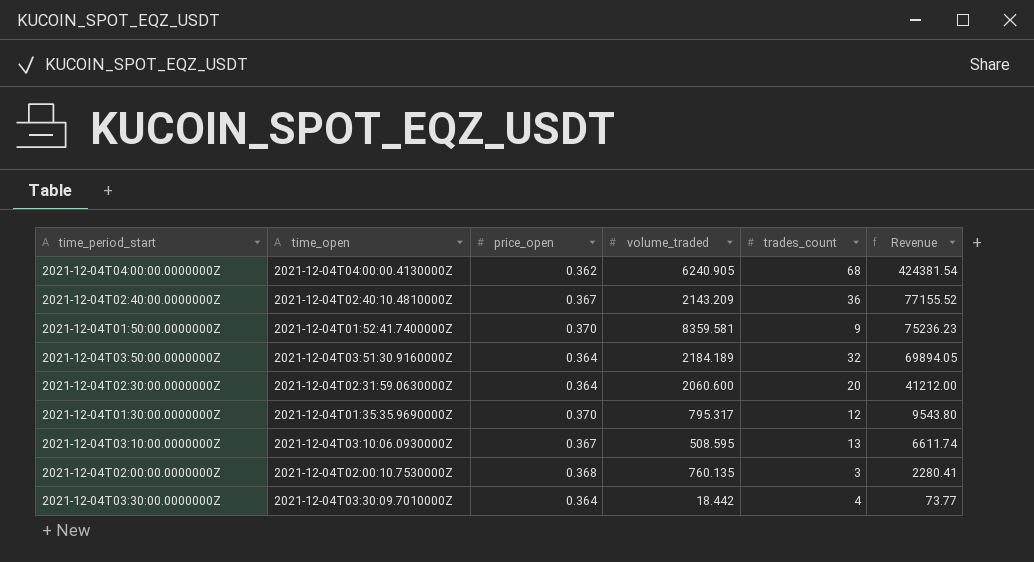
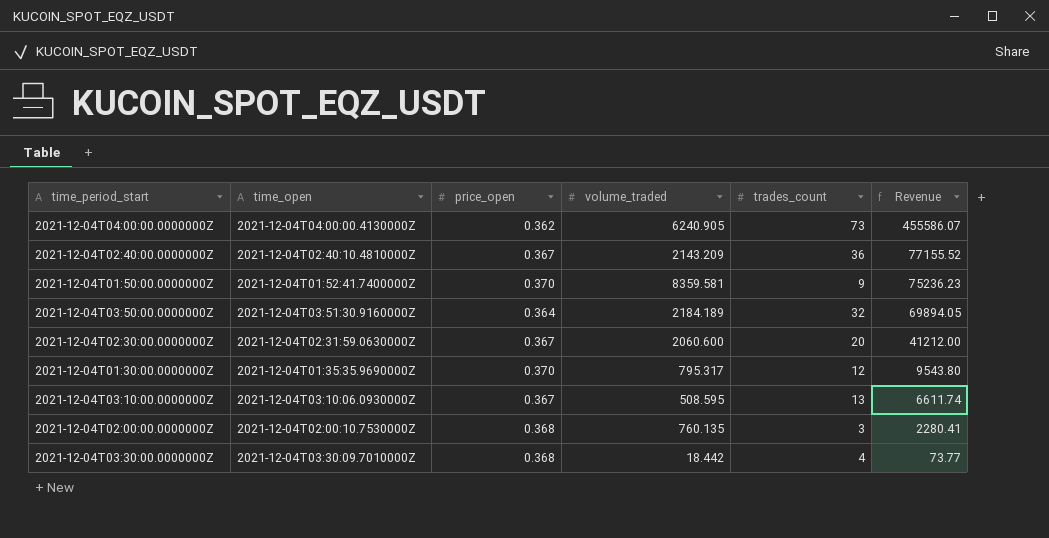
2021-12-04T04:00:00.0000000Z | trades_count: 68 -> 73
2021-12-04T04:00:00.0000000Z | Revenue: 424381.54 -> 455586.07
2021-12-04T02:30:00.0000000Z | price_open: 0.364 -> 0.367
2021-12-04T03:30:00.0000000Z | price_open: 0.364 -> 0.368

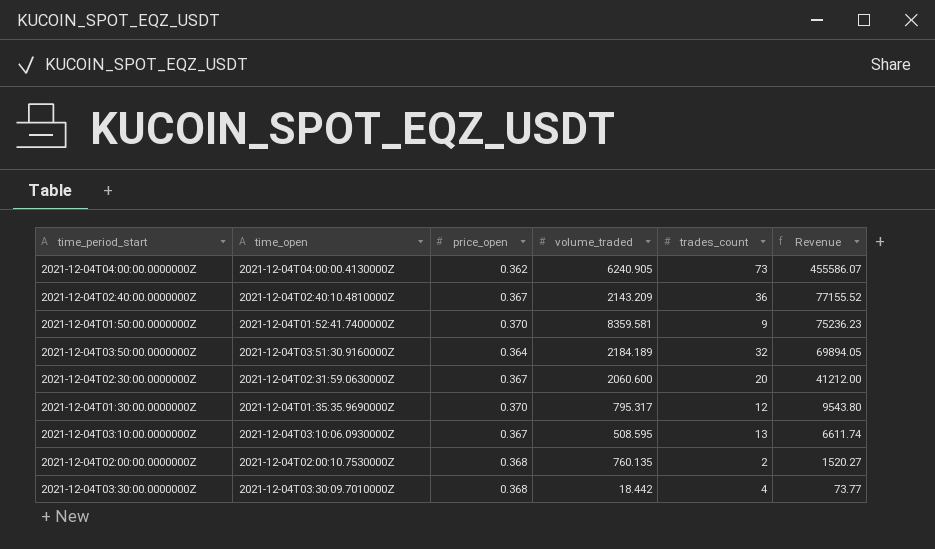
2021-12-04T02:00:00.0000000Z | trades_count: 3 -> 2
2021-12-04T02:00:00.0000000Z | Revenue: 2280.41 -> 1520.27

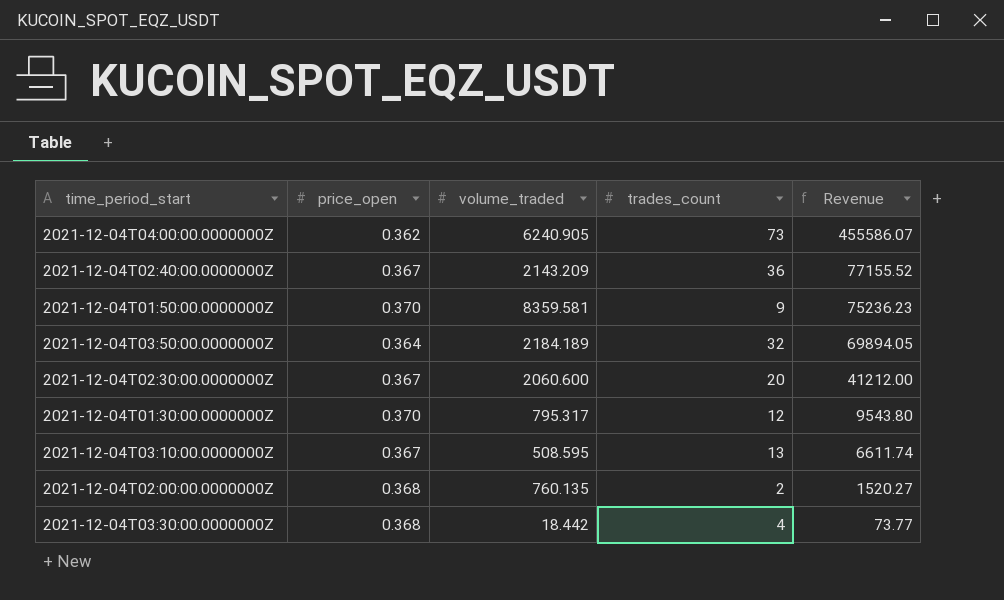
column time_open | position: 2 -> none

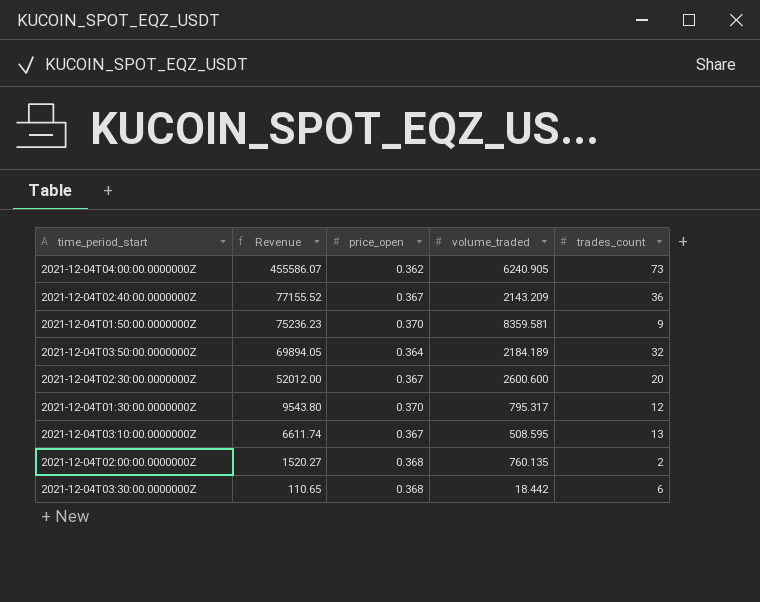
column Revenue | position: 5 -> 2
2021-12-04T02:30:00.0000000Z | Revenue: 41212.00 -> 52012.00
2021-12-04T02:30:00.0000000Z | volume_traded: 2060.600 -> 2600.600
2021-12-04T03:30:00.0000000Z | Revenue: 73.77 -> 110.65
2021-12-04T03:30:00.0000000Z | trades_count: 4 -> 6

